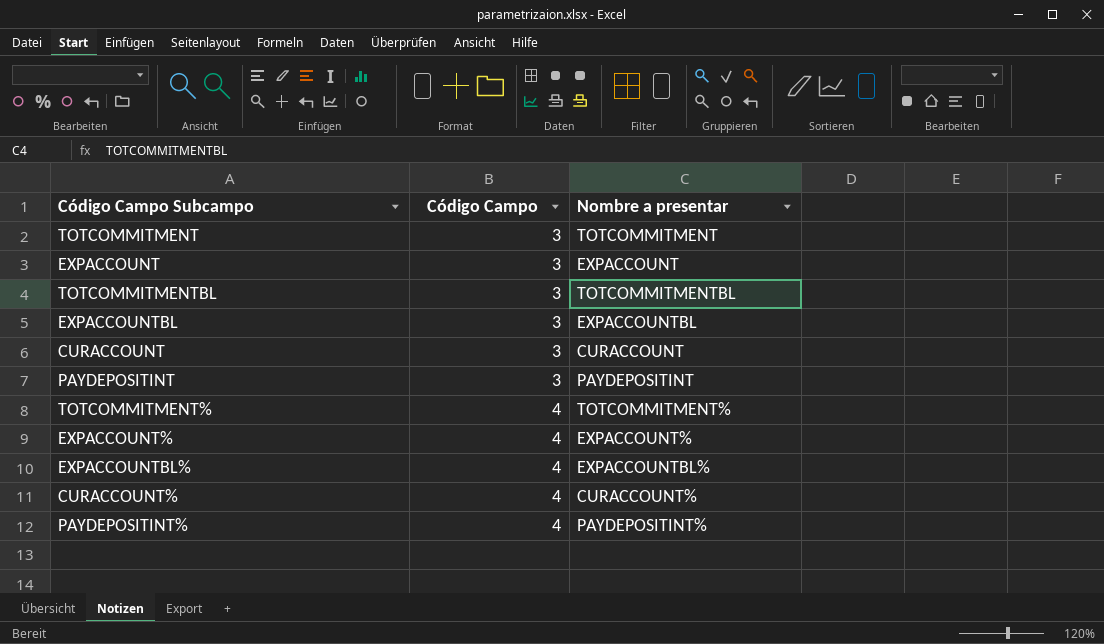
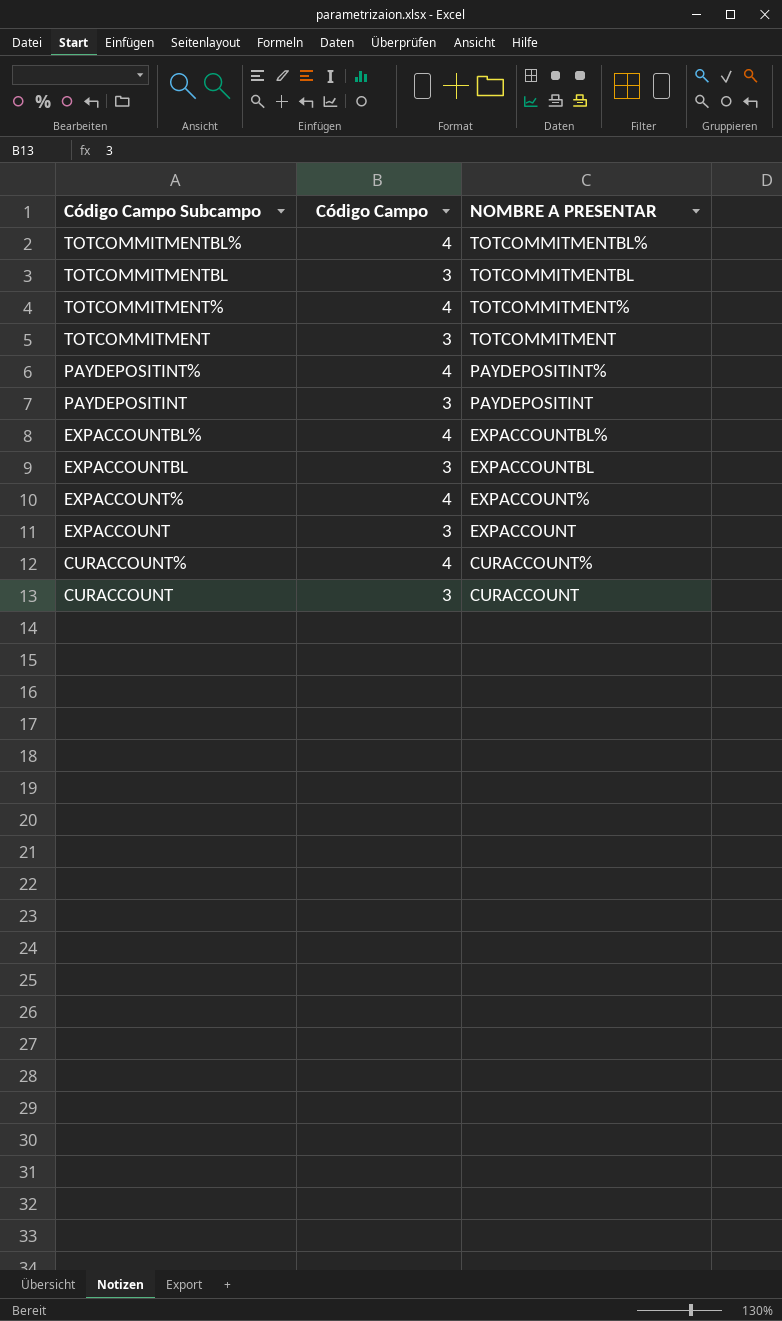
row order: Código Campo ascending -> Código Campo Subcampo descending
column name: Nombre a presentar -> NOMBRE A PRESENTAR
row TOTCOMMITMENTBL%: none -> 4 | TOTCOMMITMENTBL%

